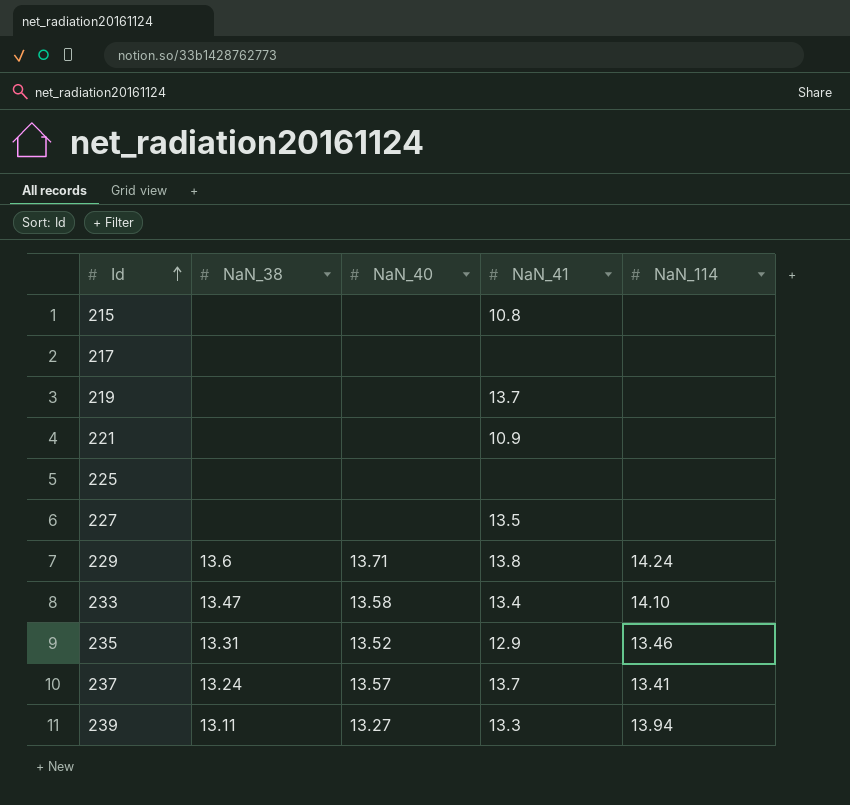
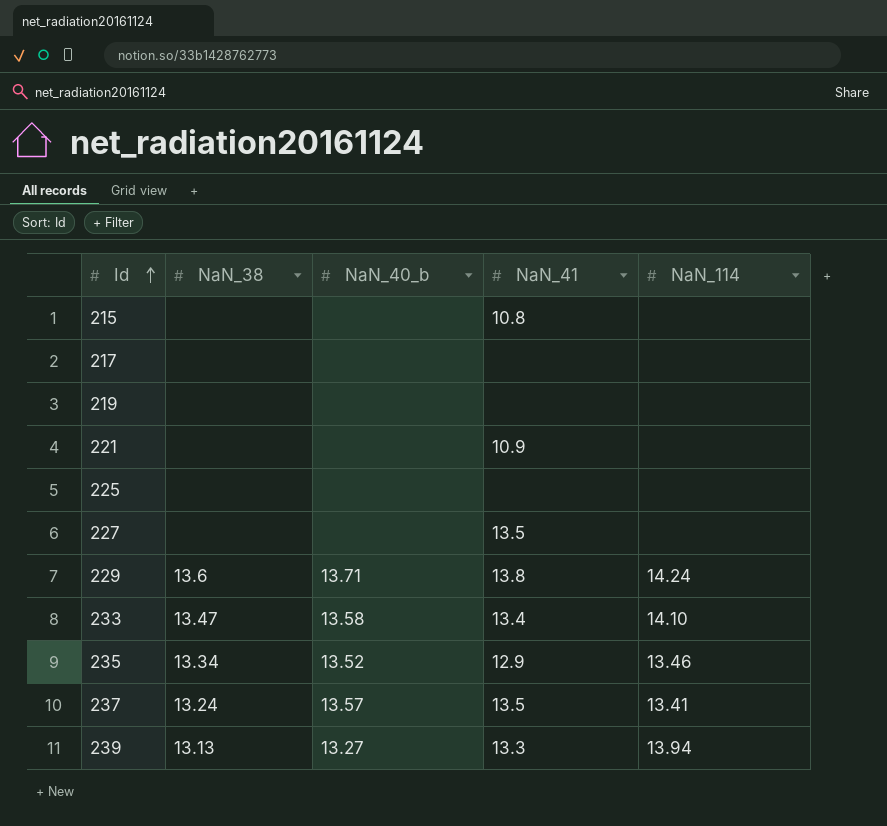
column name: NaN_40 -> NaN_40_b
219 | NaN_41: 13.7 -> none
235 | NaN_38: 13.31 -> 13.34
237 | NaN_41: 13.7 -> 13.5
239 | NaN_38: 13.11 -> 13.13

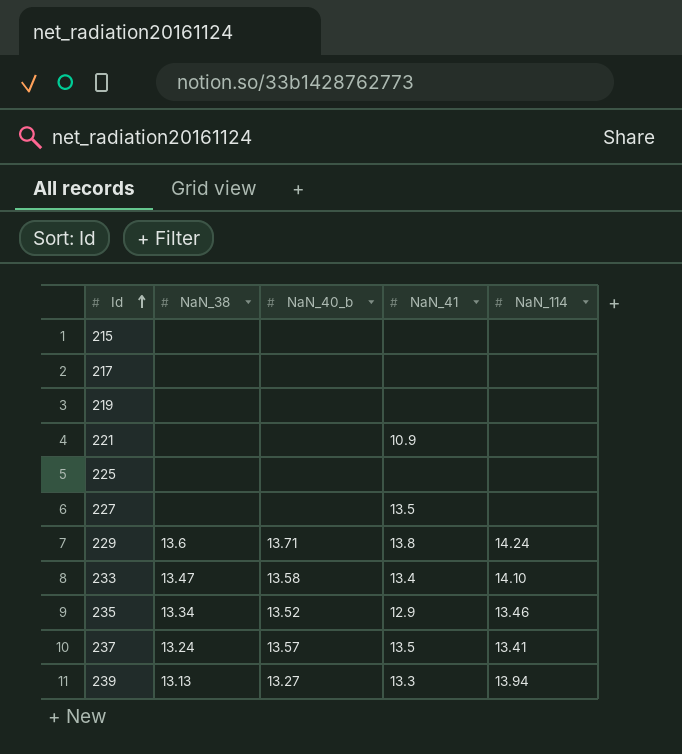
215 | NaN_41: 10.8 -> none

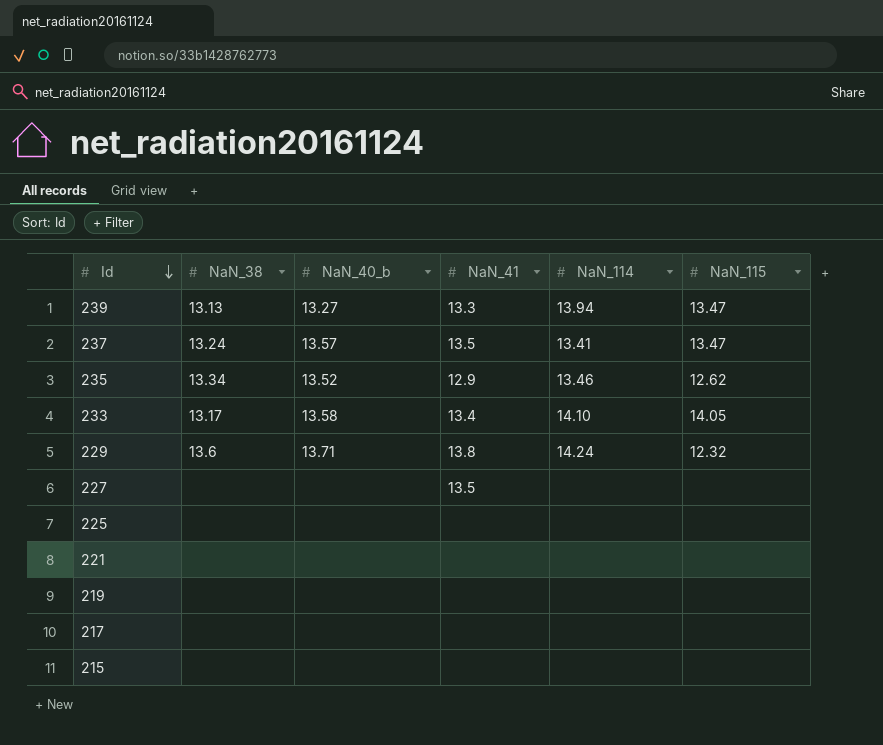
row order: Id ascending -> Id descending
column NaN_115 | position: none -> 6
233 | NaN_38: 13.47 -> 13.17
221 | NaN_41: 10.9 -> none

